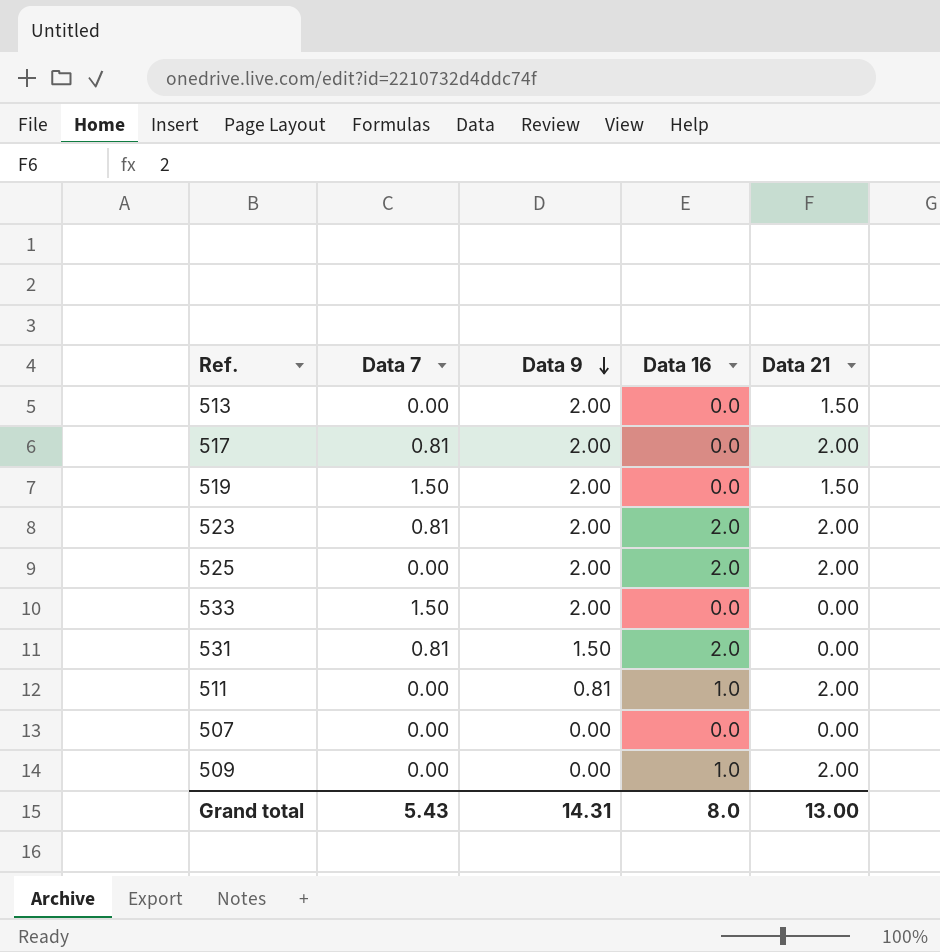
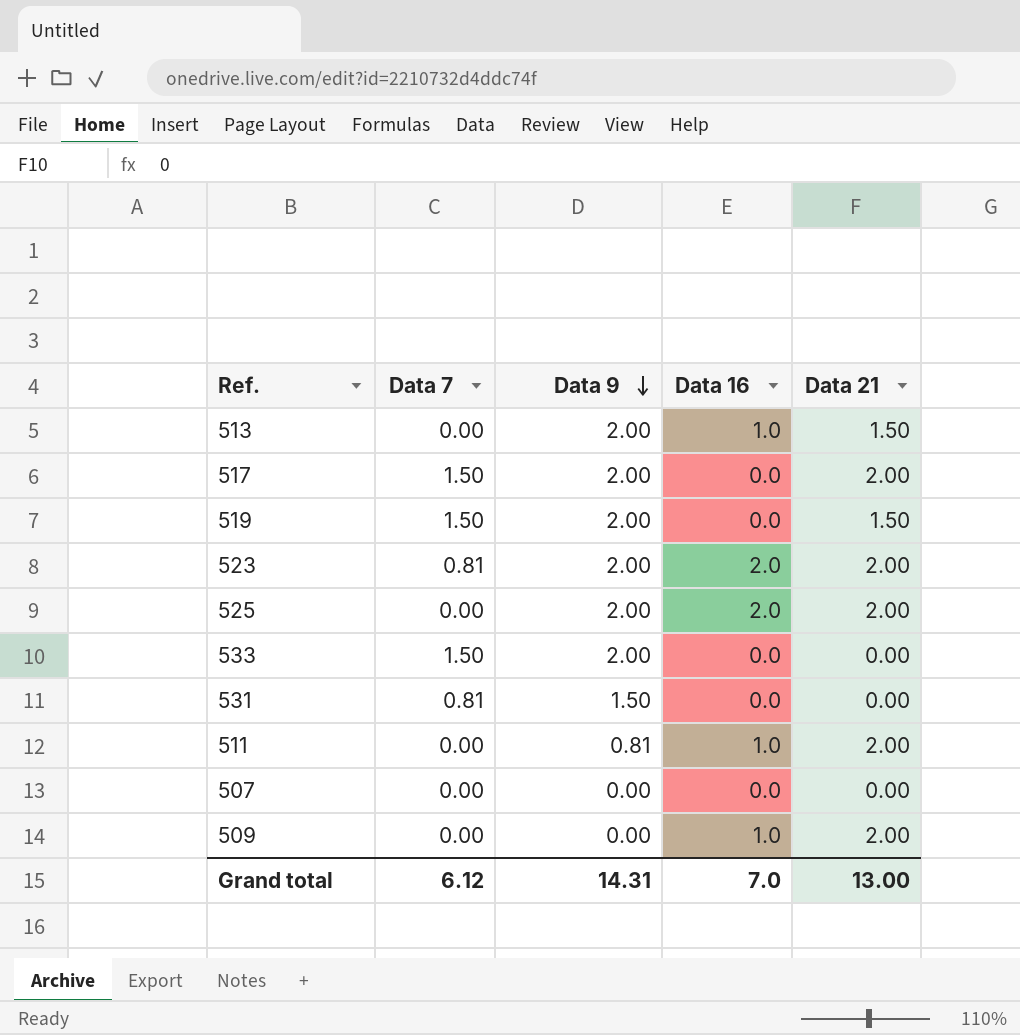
513 | Data 16: 0.0 -> 1.0
517 | Data 7: 0.81 -> 1.50
531 | Data 16: 2.0 -> 0.0
Grand total | Data 7: 5.43 -> 6.12
Grand total | Data 16: 8.0 -> 7.0

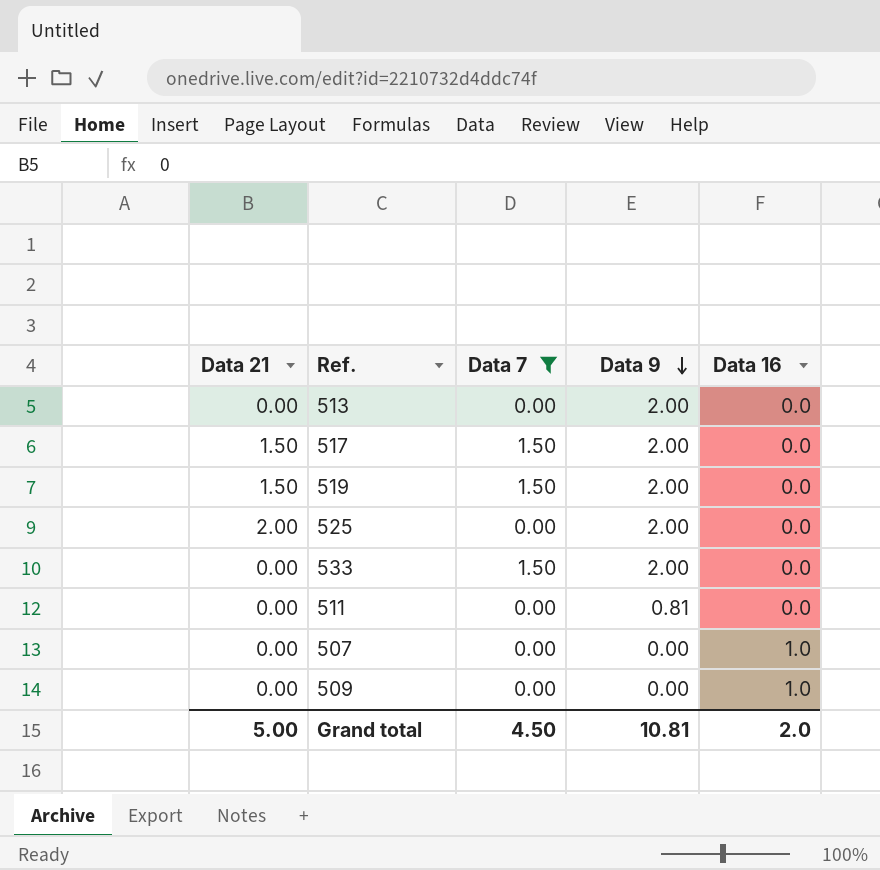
filter: none -> Data 7 != 0.81
column Data 21 | position: 5 -> 1
513 | Data 21: 1.50 -> 0.00
513 | Data 16: 1.0 -> 0.0
517 | Data 21: 2.00 -> 1.50
525 | Data 16: 2.0 -> 0.0
511 | Data 21: 2.00 -> 0.00
511 | Data 16: 1.0 -> 0.0
507 | Data 16: 0.0 -> 1.0
509 | Data 21: 2.00 -> 0.00
Grand total | Data 21: 13.00 -> 5.00
Grand total | Data 7: 6.12 -> 4.50
Grand total | Data 9: 14.31 -> 10.81
Grand total | Data 16: 7.0 -> 2.0

